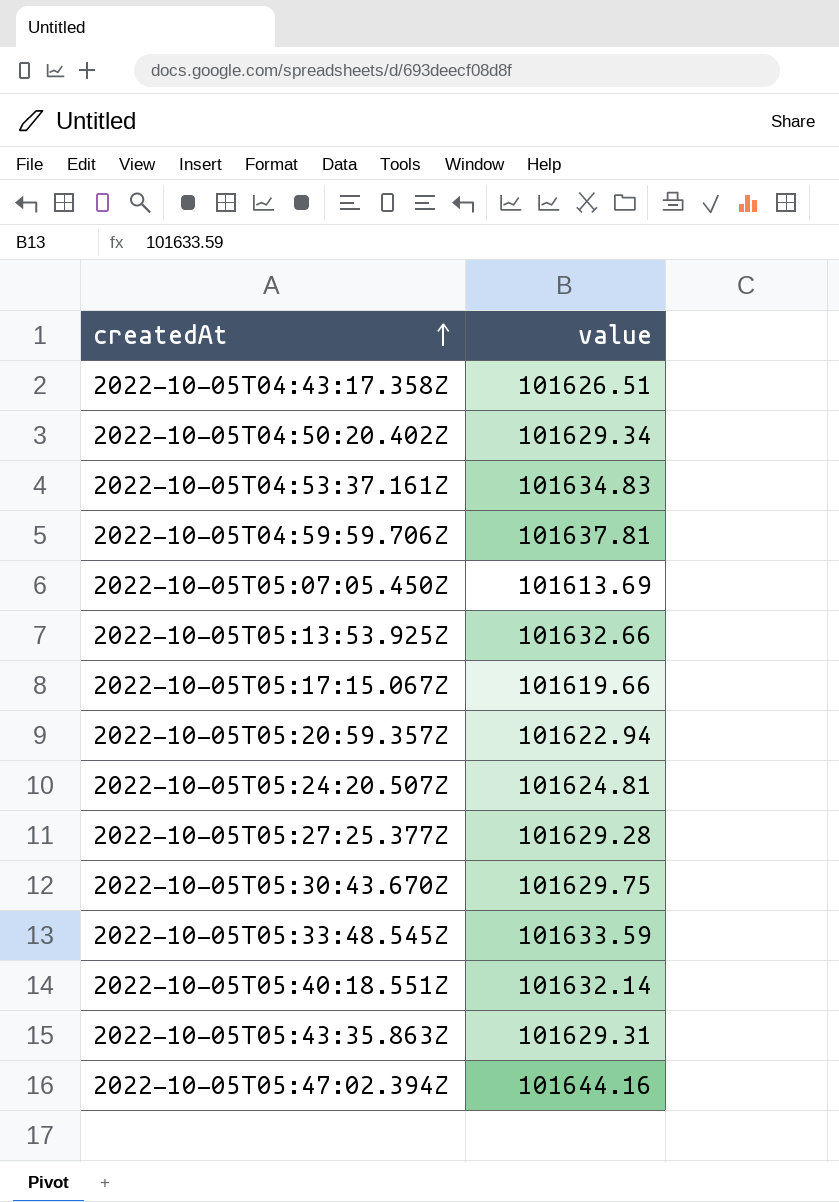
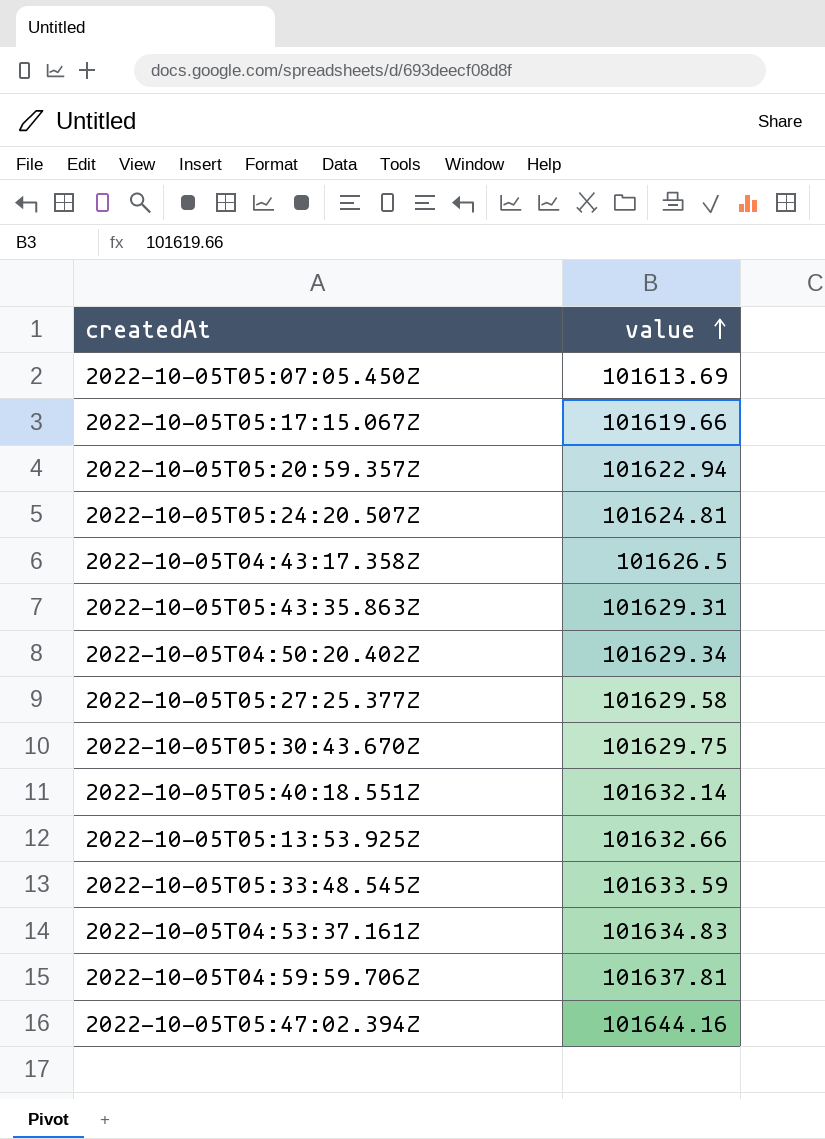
row order: createdAt ascending -> value ascending
2022-10-05T04:43:17.358Z | value: 101626.51 -> 101626.5
2022-10-05T05:27:25.377Z | value: 101629.28 -> 101629.58

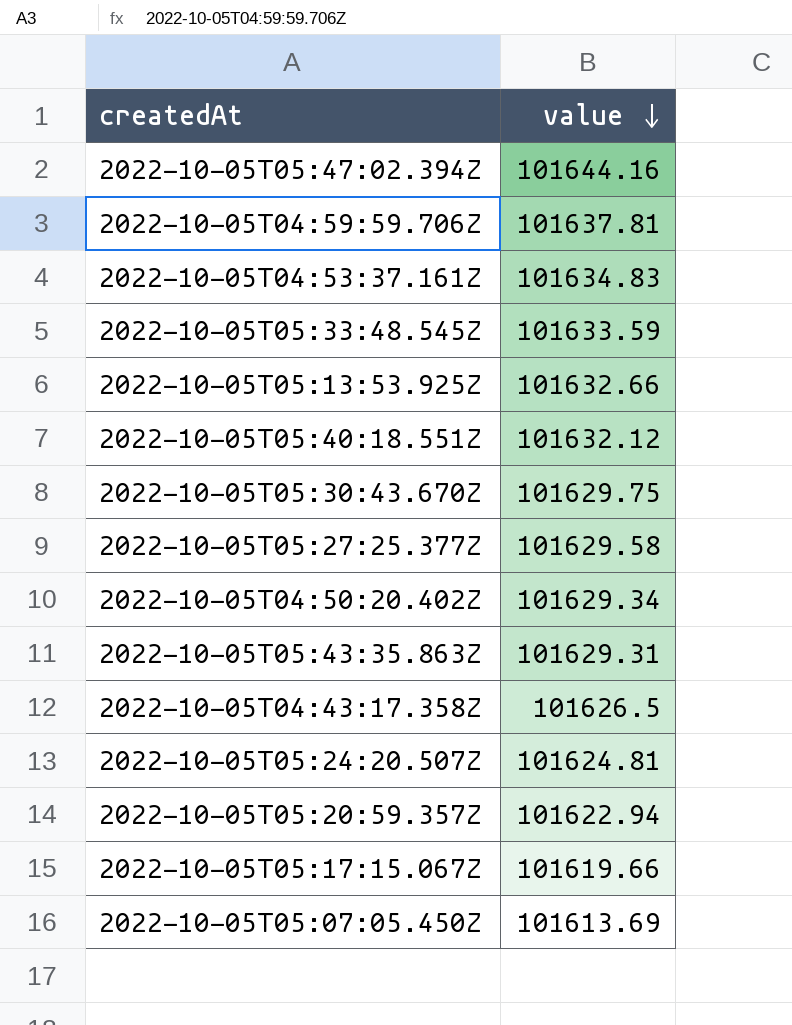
row order: value ascending -> value descending
2022-10-05T05:40:18.551Z | value: 101632.14 -> 101632.12

